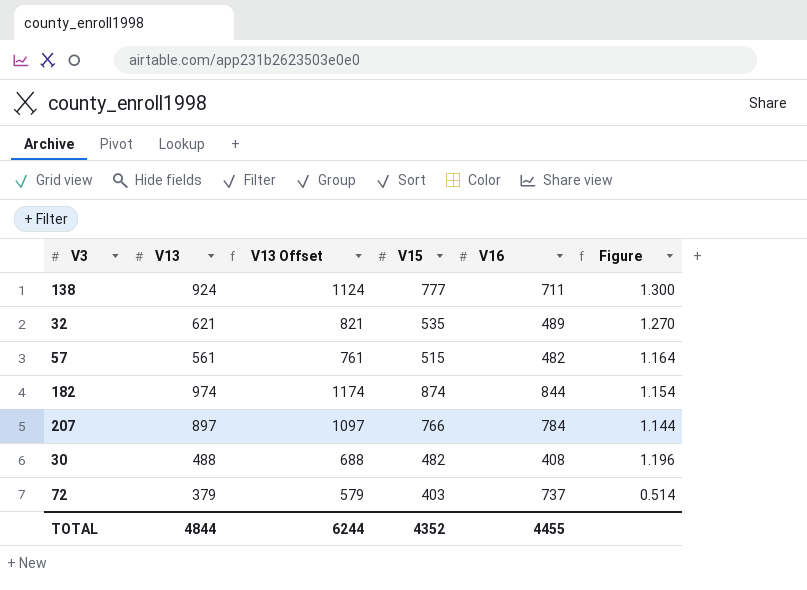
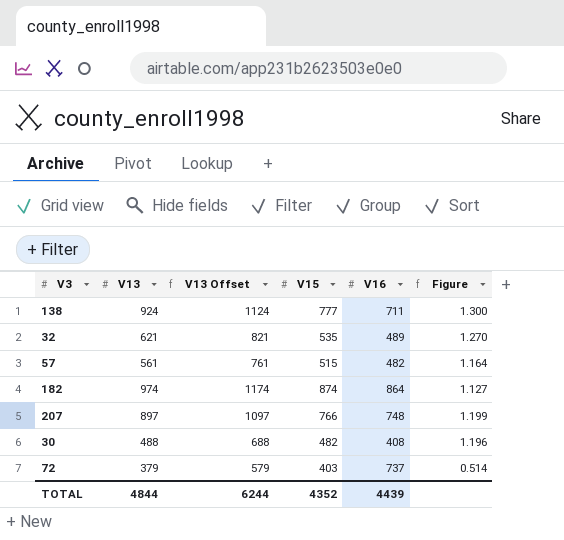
182 | V16: 844 -> 864
182 | Figure: 1.154 -> 1.127
207 | V16: 784 -> 748
207 | Figure: 1.144 -> 1.199
TOTAL | V16: 4455 -> 4439

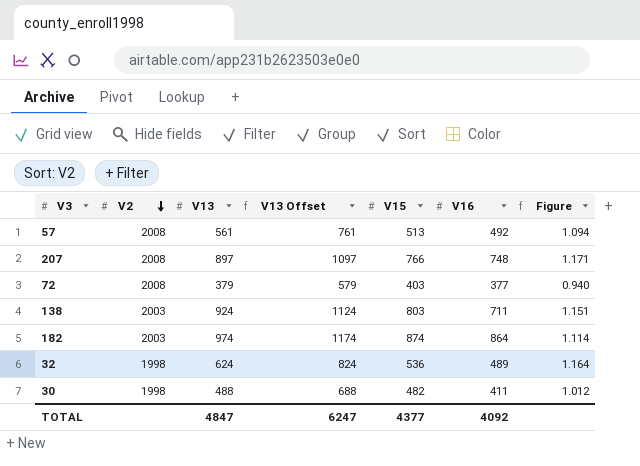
row order: none -> V2 descending
column V2 | position: none -> 2
column Figure | formula: [V13] / [V16] -> [V13] / [V15]
57 | V15: 515 -> 513
57 | V16: 482 -> 492
72 | V16: 737 -> 377
138 | V15: 777 -> 803
32 | V13: 621 -> 624
32 | V13 Offset: 821 -> 824
32 | V15: 535 -> 536
30 | V16: 408 -> 411
TOTAL | V13: 4844 -> 4847
TOTAL | V13 Offset: 6244 -> 6247
TOTAL | V15: 4352 -> 4377
TOTAL | V16: 4439 -> 4092

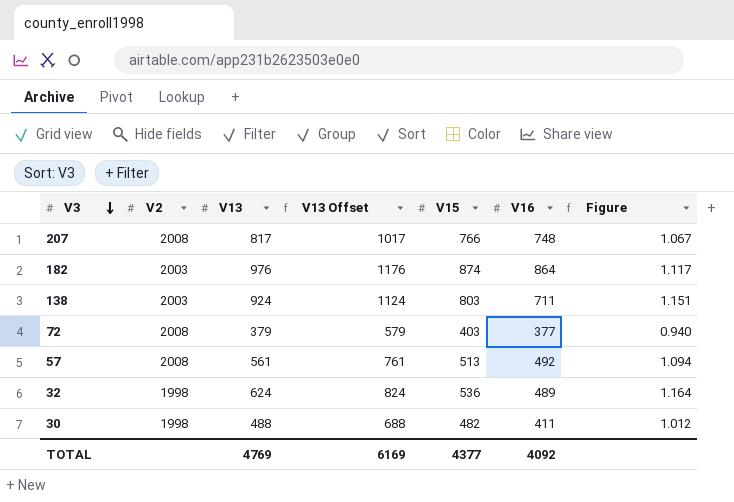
row order: V2 descending -> V3 descending
207 | V13: 897 -> 817
207 | V13 Offset: 1097 -> 1017
207 | Figure: 1.171 -> 1.067
182 | V13: 974 -> 976
182 | V13 Offset: 1174 -> 1176
182 | Figure: 1.114 -> 1.117
TOTAL | V13: 4847 -> 4769
TOTAL | V13 Offset: 6247 -> 6169

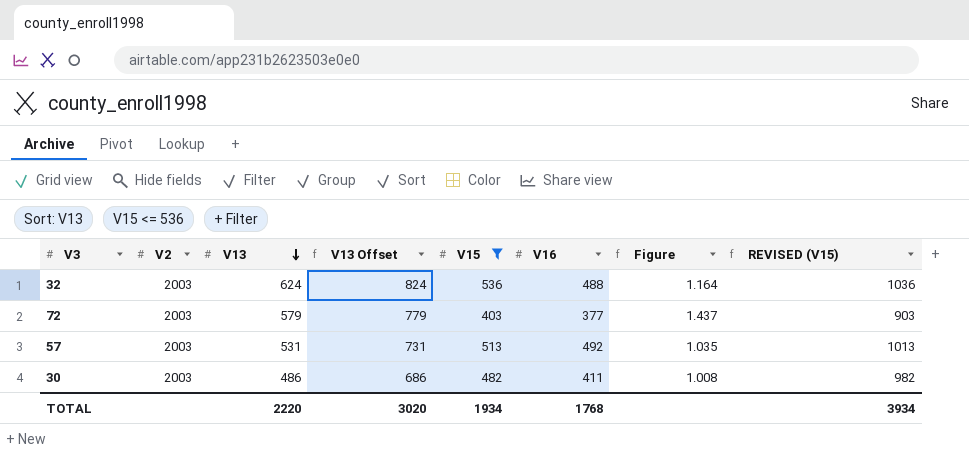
filter: none -> V15 <= 536
row order: V3 descending -> V13 descending
column REVISED (V15) | formula: none -> [V15] + 500
32 | V2: 1998 -> 2003
32 | V16: 489 -> 488
72 | V2: 2008 -> 2003
72 | V13: 379 -> 579
72 | V13 Offset: 579 -> 779
72 | Figure: 0.940 -> 1.437
57 | V2: 2008 -> 2003
57 | V13: 561 -> 531
57 | V13 Offset: 761 -> 731
57 | Figure: 1.094 -> 1.035
30 | V2: 1998 -> 2003
30 | V13: 488 -> 486
30 | V13 Offset: 688 -> 686
30 | Figure: 1.012 -> 1.008
TOTAL | V13: 4769 -> 2220
TOTAL | V13 Offset: 6169 -> 3020
TOTAL | V15: 4377 -> 1934
TOTAL | V16: 4092 -> 1768

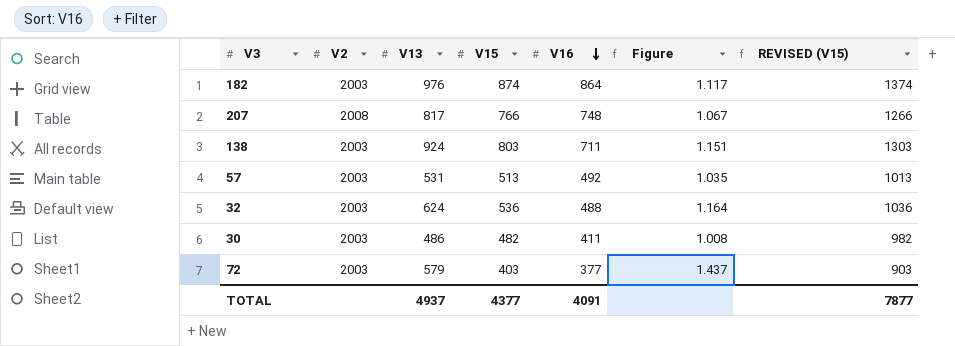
filter: V15 <= 536 -> none
row order: V13 descending -> V16 descending
column V13 Offset | formula: [V13] + 200 -> none
TOTAL | V13: 2220 -> 4937
TOTAL | V15: 1934 -> 4377
TOTAL | V16: 1768 -> 4091
TOTAL | REVISED (V15): 3934 -> 7877

